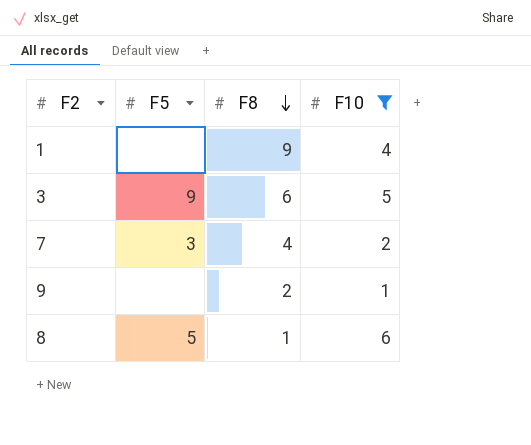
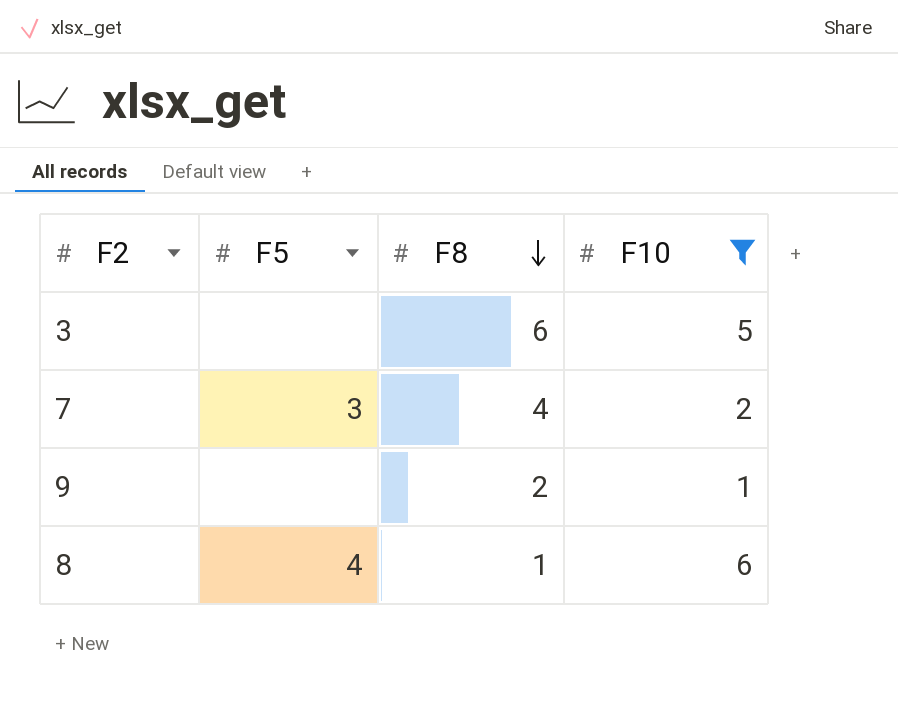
row 1: none | 9 | 4 -> none
3 | F5: 9 -> none
8 | F5: 5 -> 4

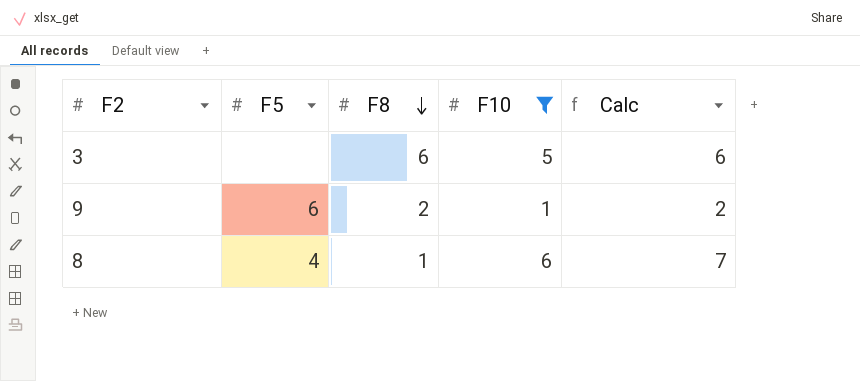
column Calc | formula: none -> [F10] + 1
row 7: 3 | 4 | 2 -> none
9 | F5: none -> 6

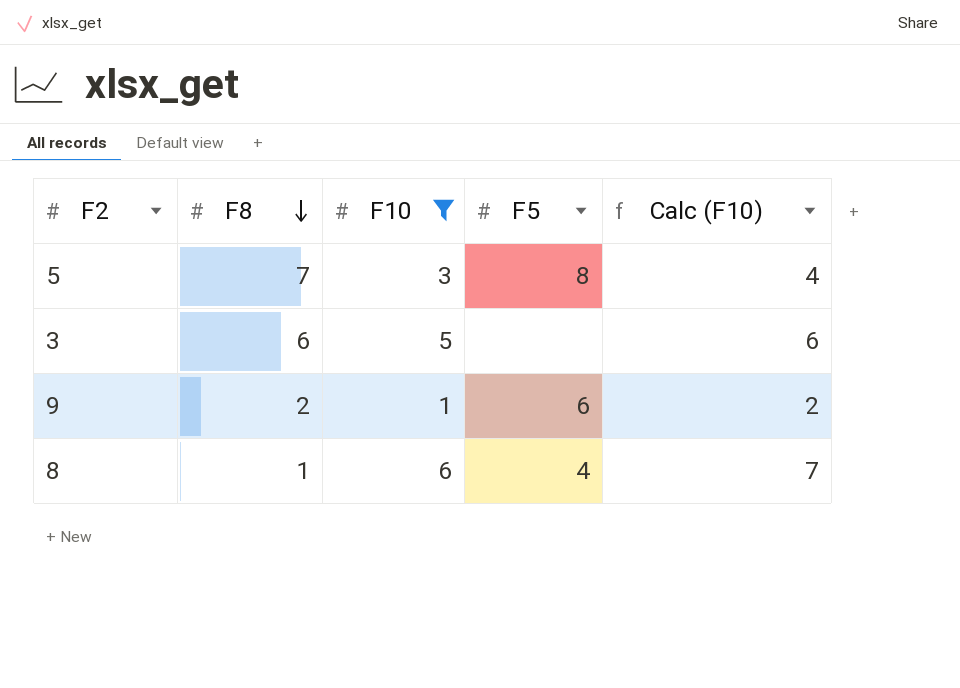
column F5 | position: 2 -> 4
column name: Calc -> Calc (F10)
row 5: none -> 7 | 3 | 8 | 4

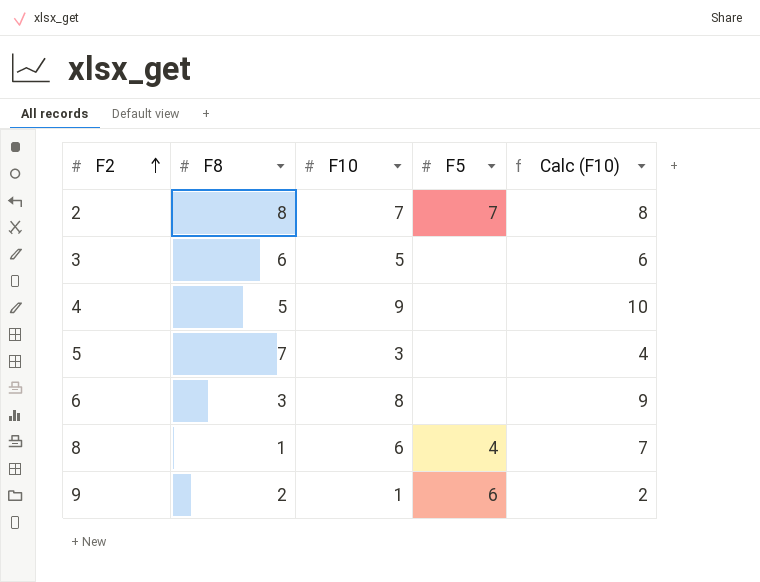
filter: F10 <= 6 -> none
row order: F8 descending -> F2 ascending
5 | F5: 8 -> none

